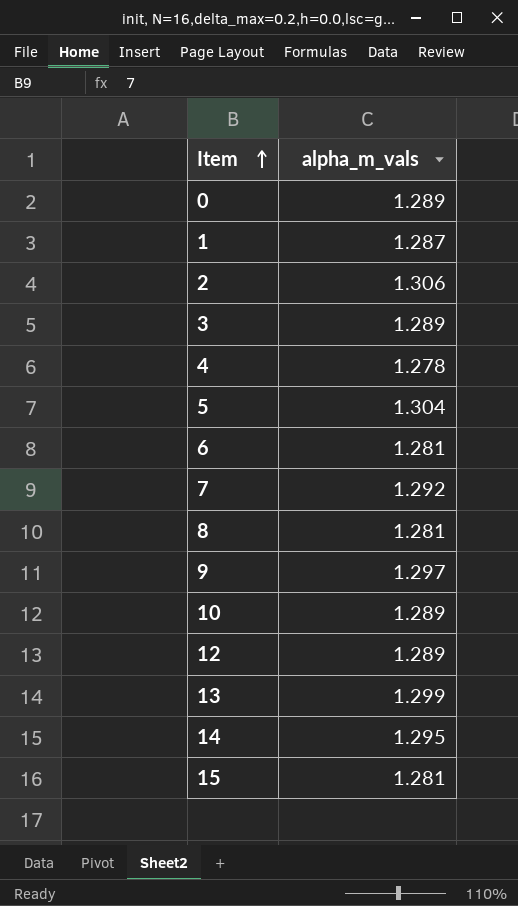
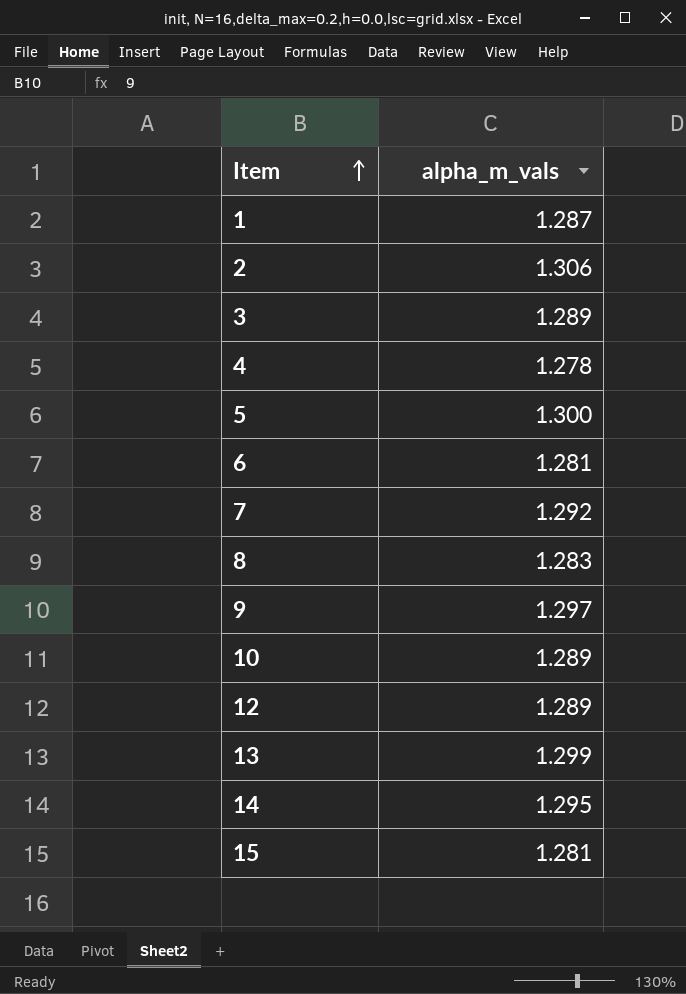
row 0: 1.289 -> none
5 | alpha_m_vals: 1.304 -> 1.300
8 | alpha_m_vals: 1.281 -> 1.283

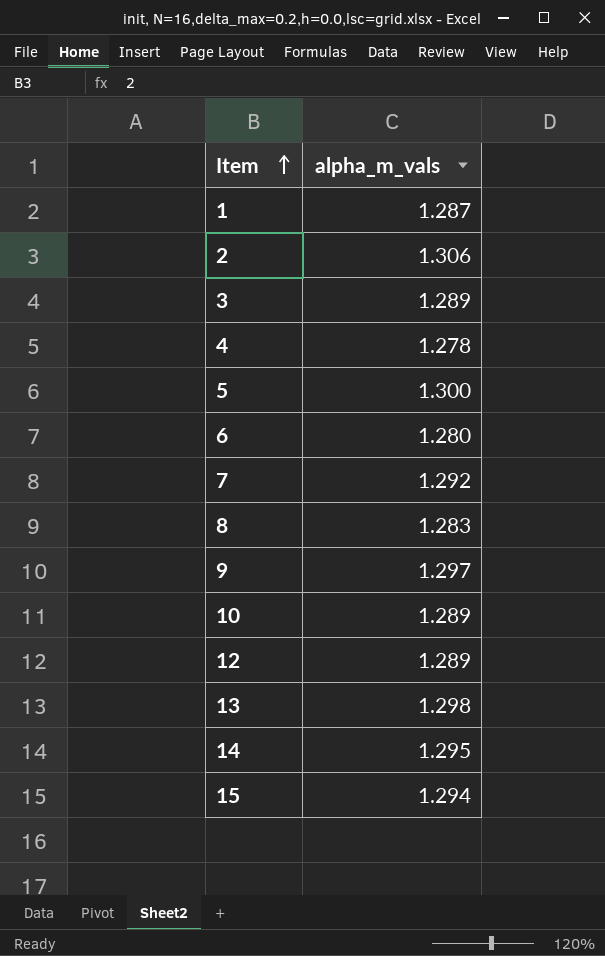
6 | alpha_m_vals: 1.281 -> 1.280
13 | alpha_m_vals: 1.299 -> 1.298
15 | alpha_m_vals: 1.281 -> 1.294

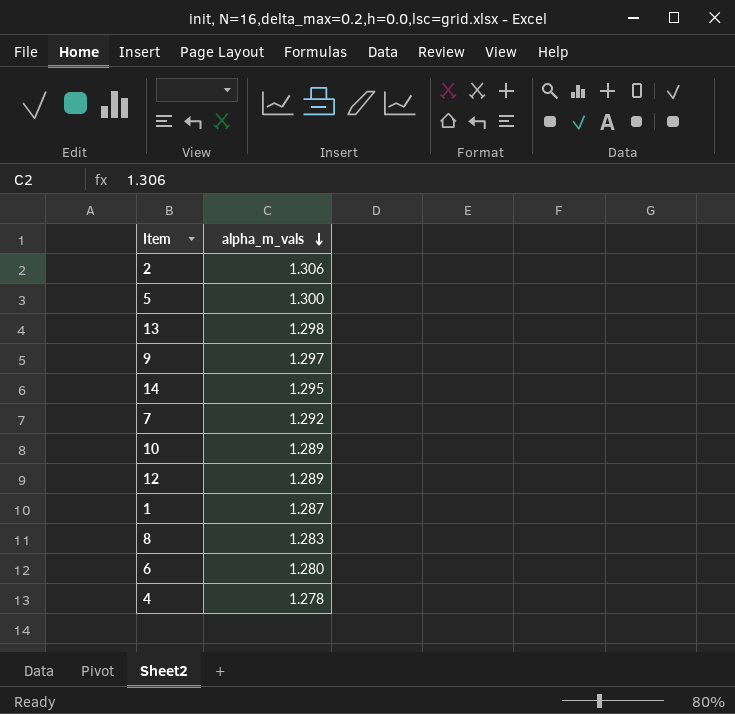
row order: Item ascending -> alpha_m_vals descending
row 3: 1.289 -> none
row 15: 1.294 -> none

